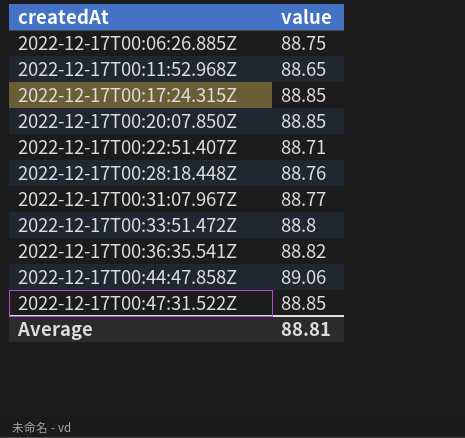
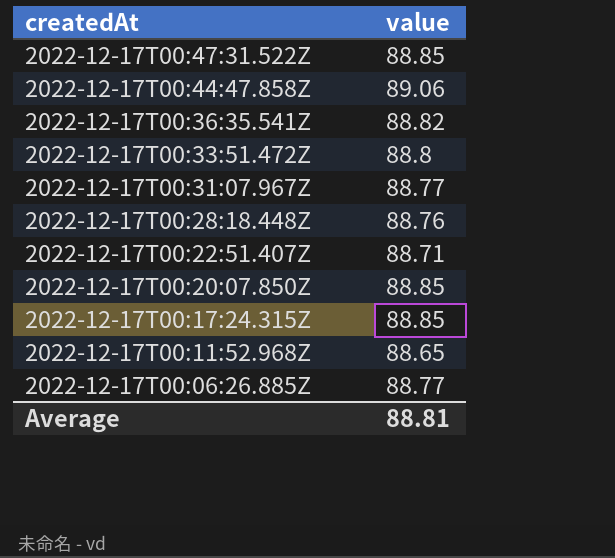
row order: createdAt ascending -> createdAt descending
2022-12-17T00:06:26.885Z | value: 88.75 -> 88.77

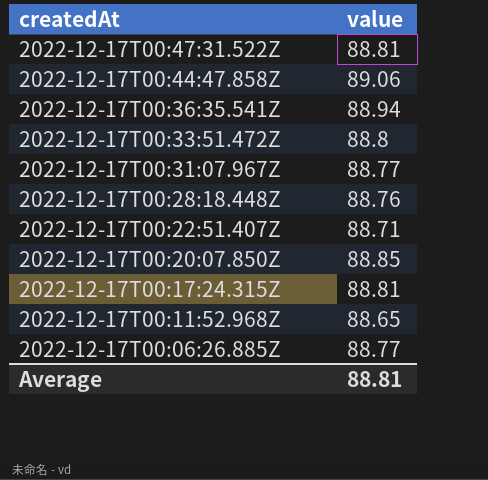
2022-12-17T00:47:31.522Z | value: 88.85 -> 88.81
2022-12-17T00:36:35.541Z | value: 88.82 -> 88.94
2022-12-17T00:17:24.315Z | value: 88.85 -> 88.81

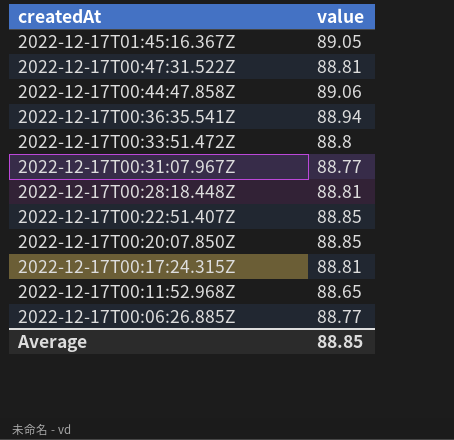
row 2022-12-17T01:45:16.367Z: none -> 89.05
2022-12-17T00:28:18.448Z | value: 88.76 -> 88.81
2022-12-17T00:22:51.407Z | value: 88.71 -> 88.85
Average | value: 88.81 -> 88.85

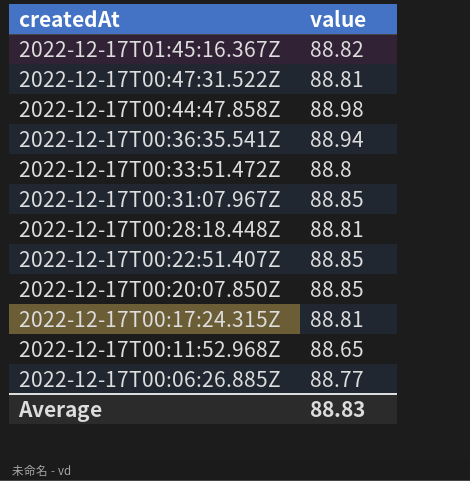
2022-12-17T01:45:16.367Z | value: 89.05 -> 88.82
2022-12-17T00:44:47.858Z | value: 89.06 -> 88.98
2022-12-17T00:31:07.967Z | value: 88.77 -> 88.85
Average | value: 88.85 -> 88.83

